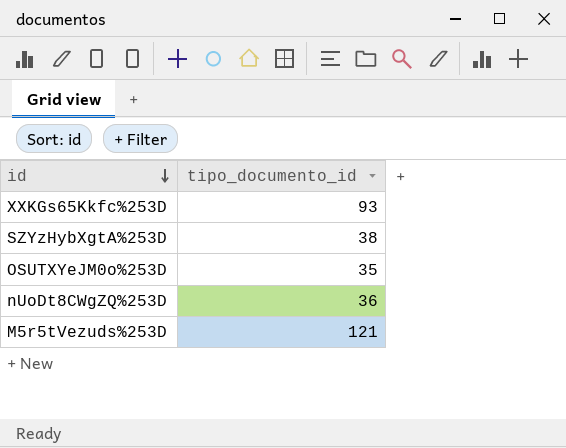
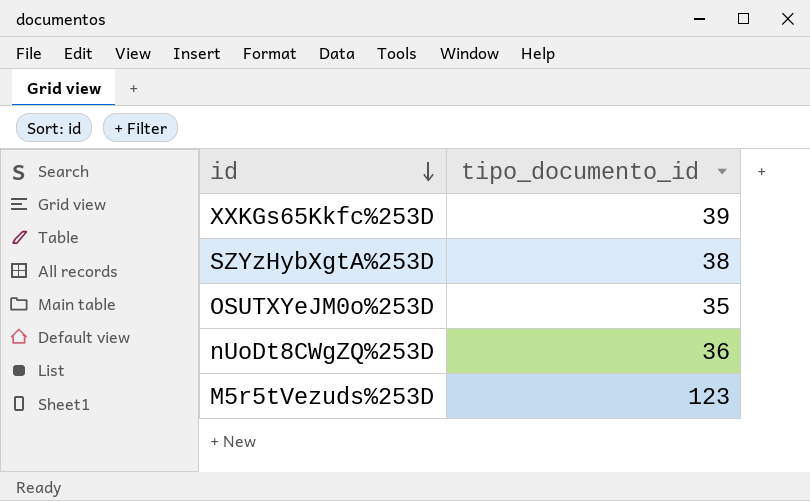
XXKGs65Kkfc%253D | tipo_documento_id: 93 -> 39
M5r5tVezuds%253D | tipo_documento_id: 121 -> 123

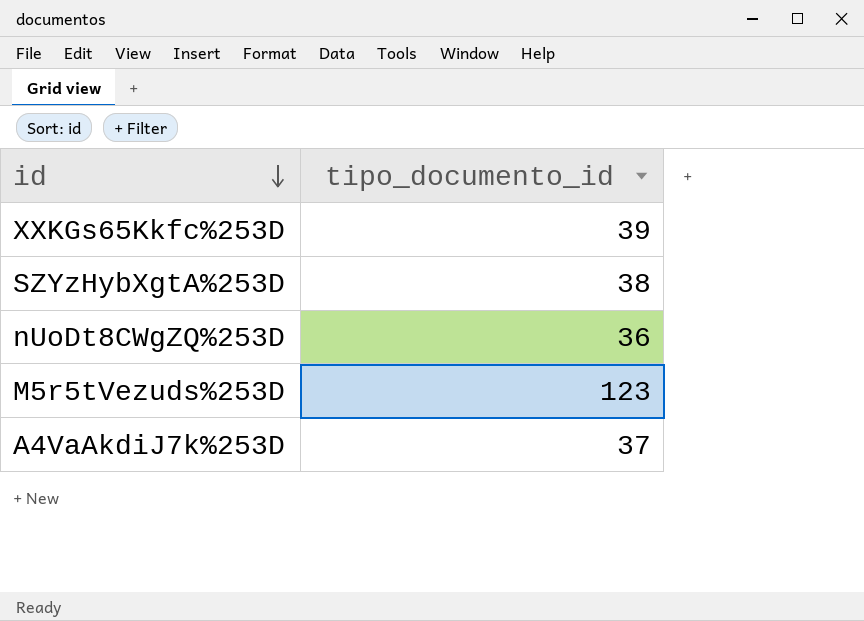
row OSUTXYeJM0o%253D: 35 -> none
row A4VaAkdiJ7k%253D: none -> 37

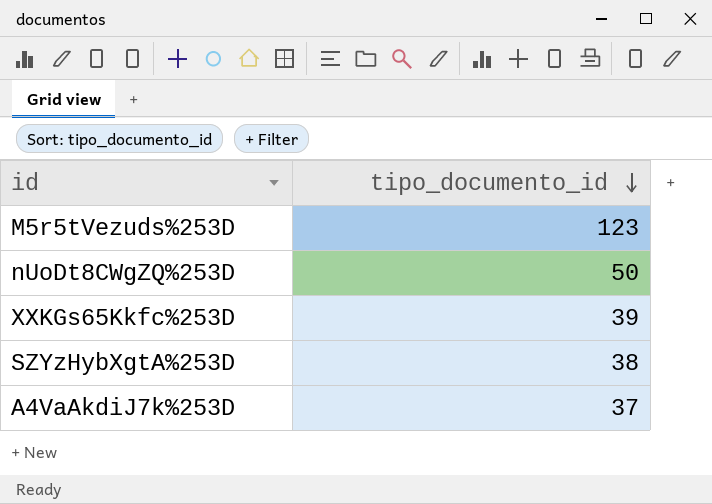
row order: id descending -> tipo_documento_id descending
nUoDt8CWgZQ%253D | tipo_documento_id: 36 -> 50

